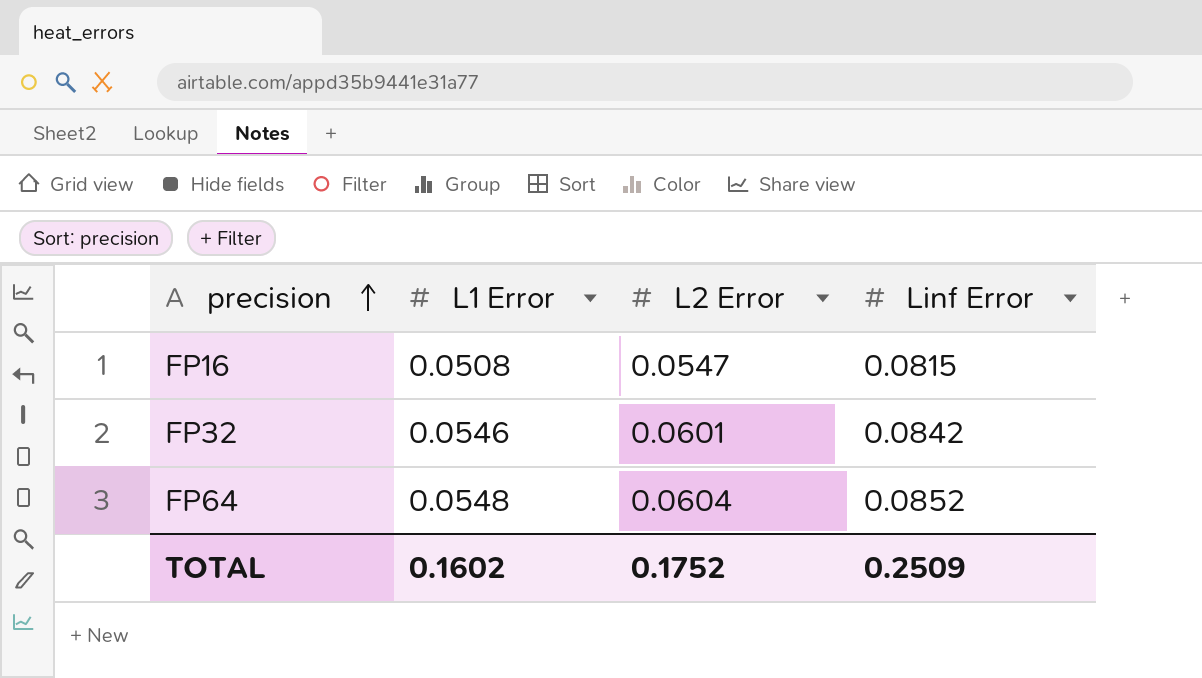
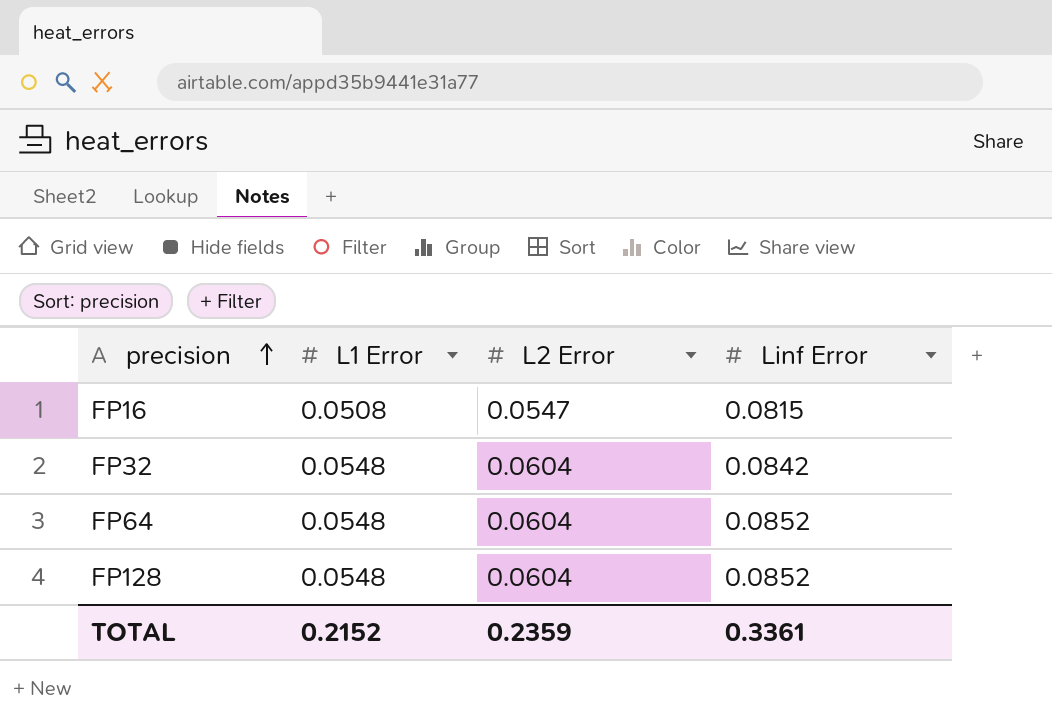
FP32 | L1 Error: 0.0546 -> 0.0548
FP32 | L2 Error: 0.0601 -> 0.0604
row FP128: none -> 0.0548 | 0.0604 | 0.0852
TOTAL | L1 Error: 0.1602 -> 0.2152
TOTAL | L2 Error: 0.1752 -> 0.2359
TOTAL | Linf Error: 0.2509 -> 0.3361

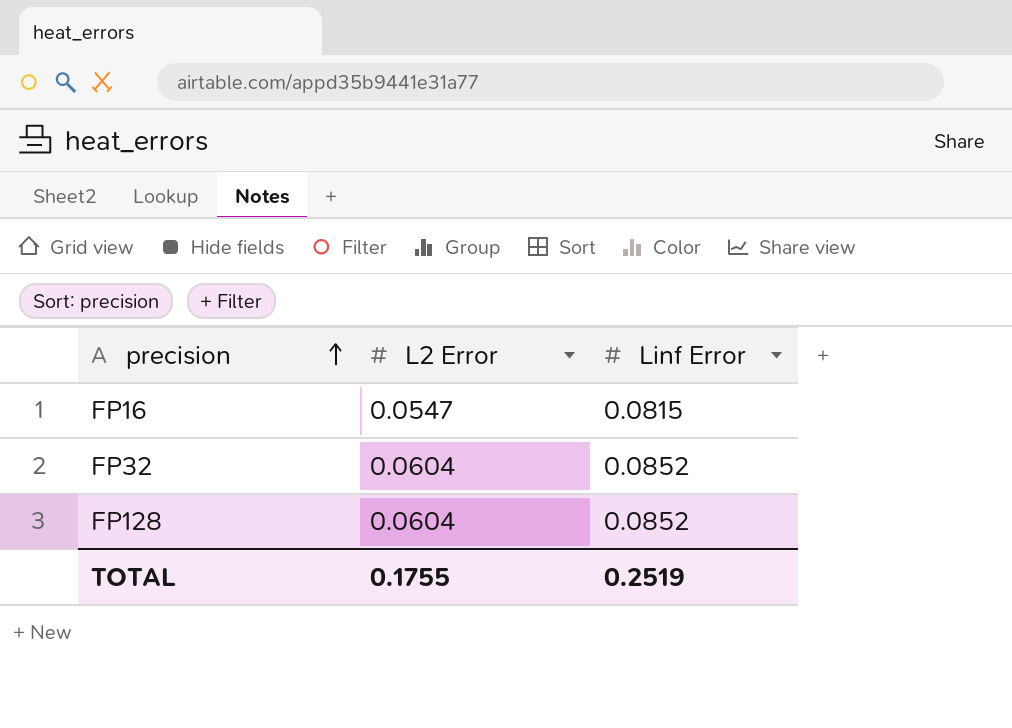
column L1 Error | position: 2 -> none
row FP64: 0.0548 | 0.0604 | 0.0852 -> none
FP32 | Linf Error: 0.0842 -> 0.0852
TOTAL | L2 Error: 0.2359 -> 0.1755
TOTAL | Linf Error: 0.3361 -> 0.2519

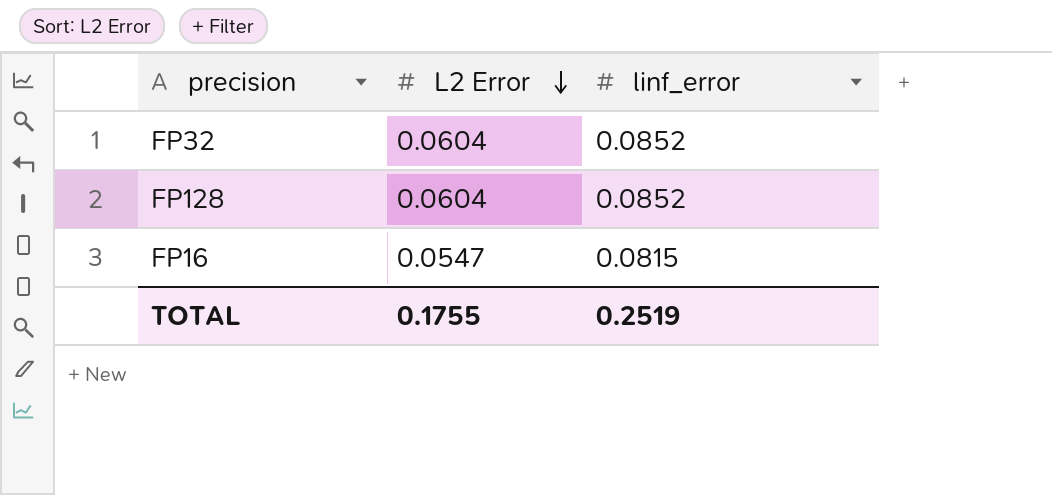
row order: precision ascending -> L2 Error descending
column name: Linf Error -> linf_error

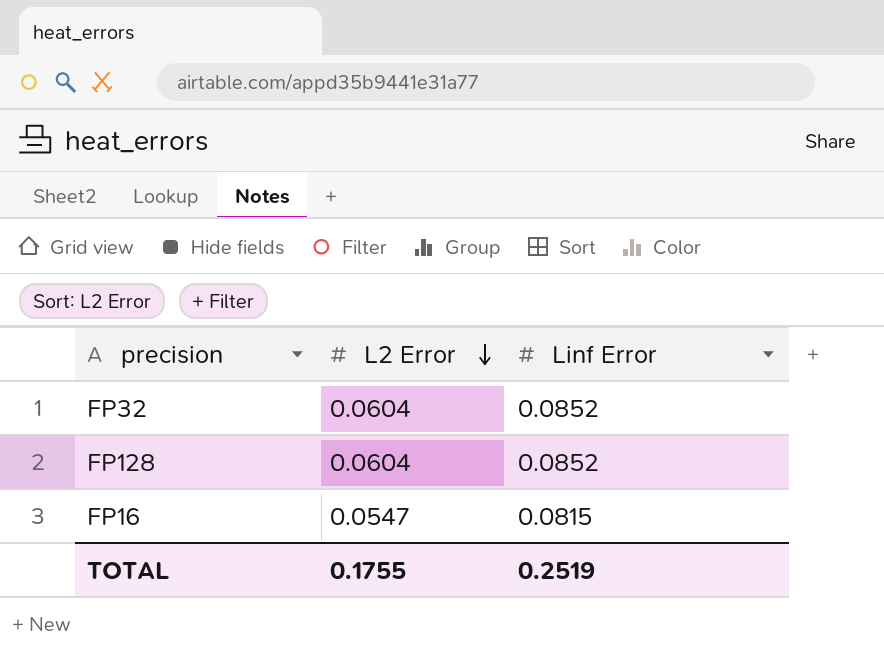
column name: linf_error -> Linf Error

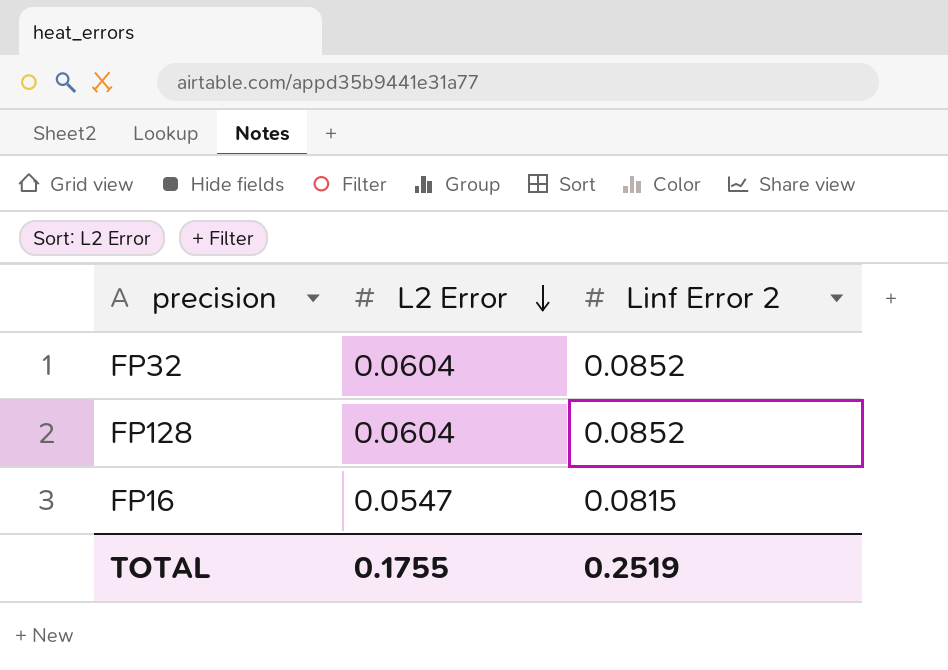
column name: Linf Error -> Linf Error 2

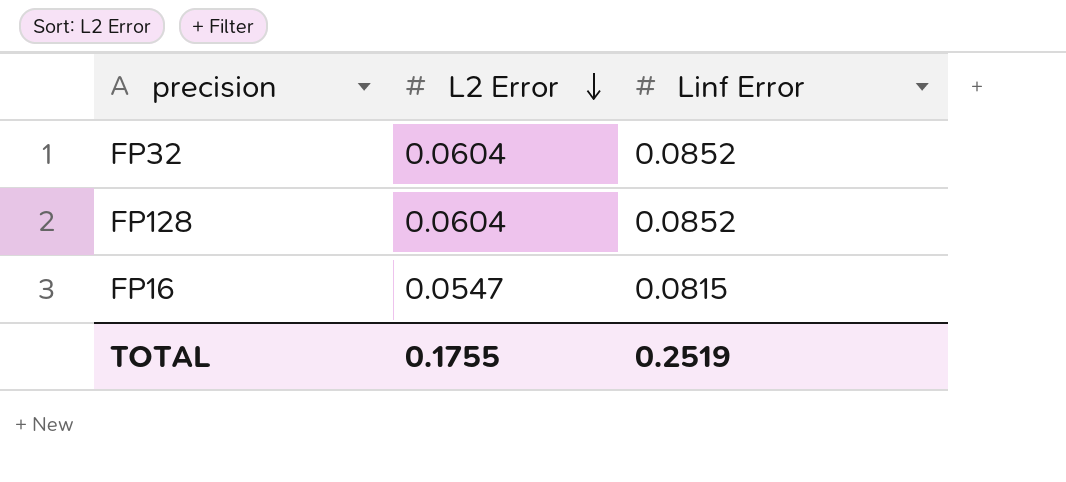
column name: Linf Error 2 -> Linf Error

